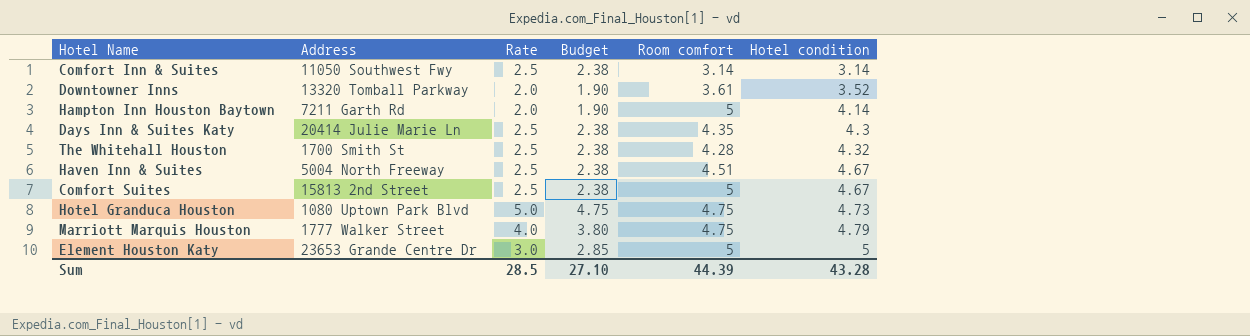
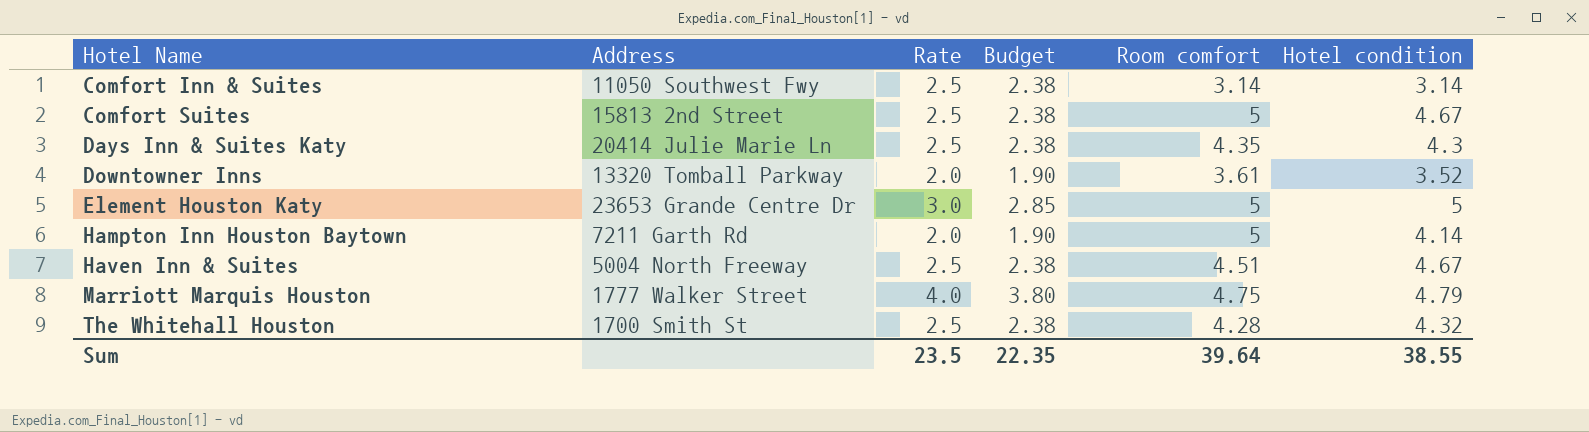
row order: Hotel condition ascending -> Hotel Name ascending
row Hotel Granduca Houston: 1080 Uptown Park Blvd | 5.0 | 4.75 | 4.75 | 4.73 -> none
Sum | Rate: 28.5 -> 23.5
Sum | Budget: 27.10 -> 22.35
Sum | Room comfort: 44.39 -> 39.64
Sum | Hotel condition: 43.28 -> 38.55

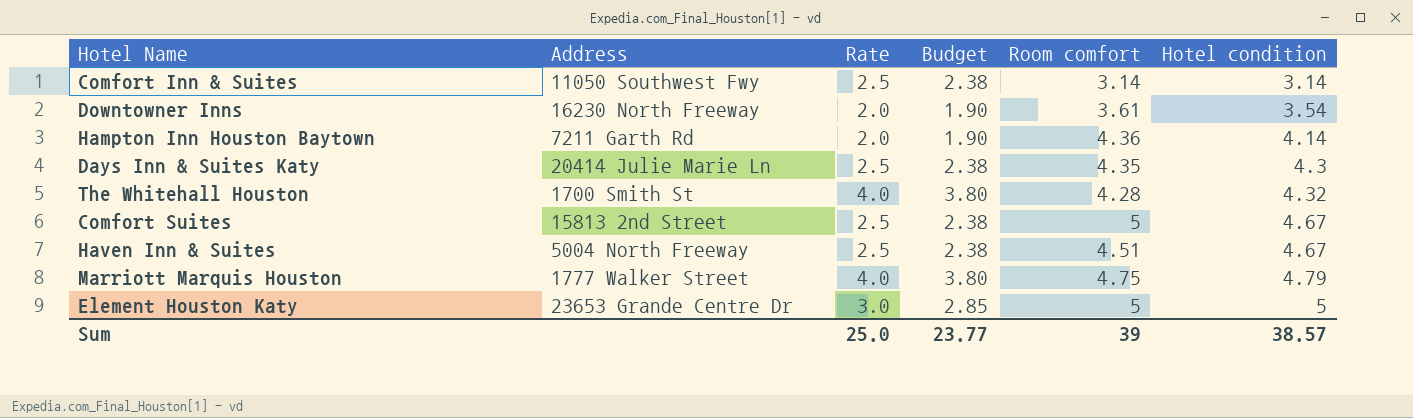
row order: Hotel Name ascending -> Hotel condition ascending
Downtowner Inns | Address: 13320 Tomball Parkway -> 16230 North Freeway
Downtowner Inns | Hotel condition: 3.52 -> 3.54
Hampton Inn Houston Baytown | Room comfort: 5 -> 4.36
The Whitehall Houston | Rate: 2.5 -> 4.0
The Whitehall Houston | Budget: 2.38 -> 3.80
Sum | Rate: 23.5 -> 25.0
Sum | Budget: 22.35 -> 23.77
Sum | Room comfort: 39.64 -> 39
Sum | Hotel condition: 38.55 -> 38.57

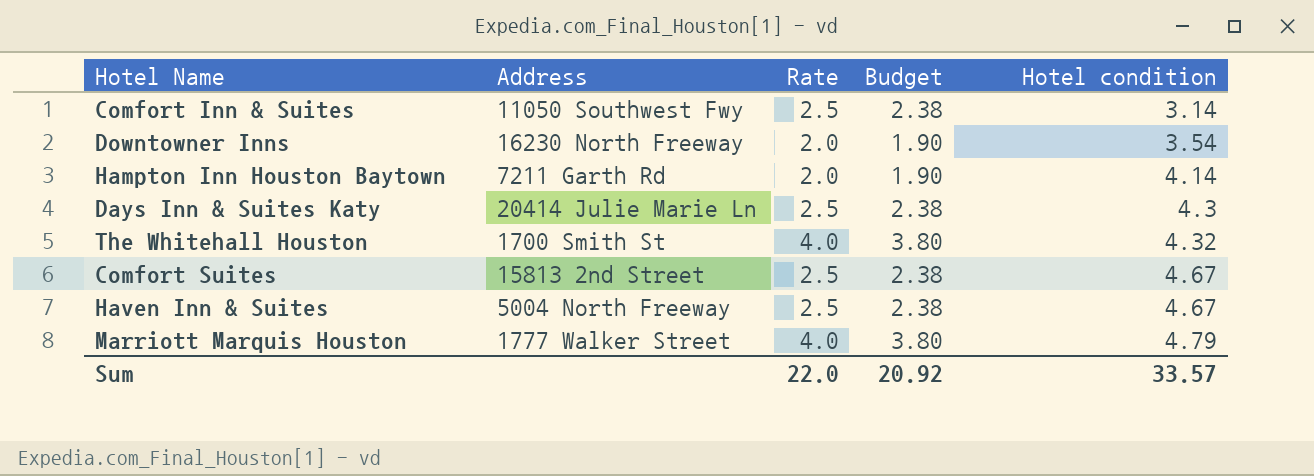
column Room comfort | position: 5 -> none
row Element Houston Katy: 23653 Grande Centre Dr | 3.0 | 2.85 | 5 | 5 -> none
Sum | Rate: 25.0 -> 22.0
Sum | Budget: 23.77 -> 20.92
Sum | Hotel condition: 38.57 -> 33.57

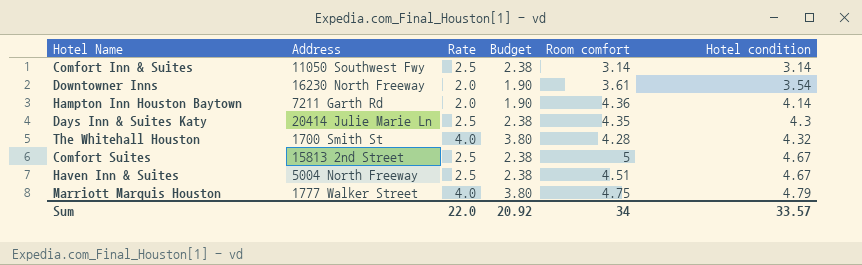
column Room comfort | position: none -> 5

